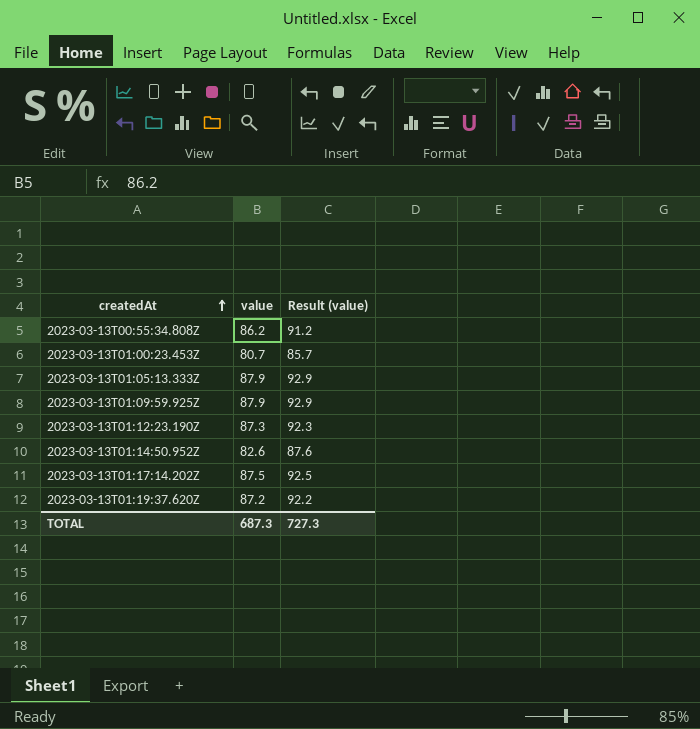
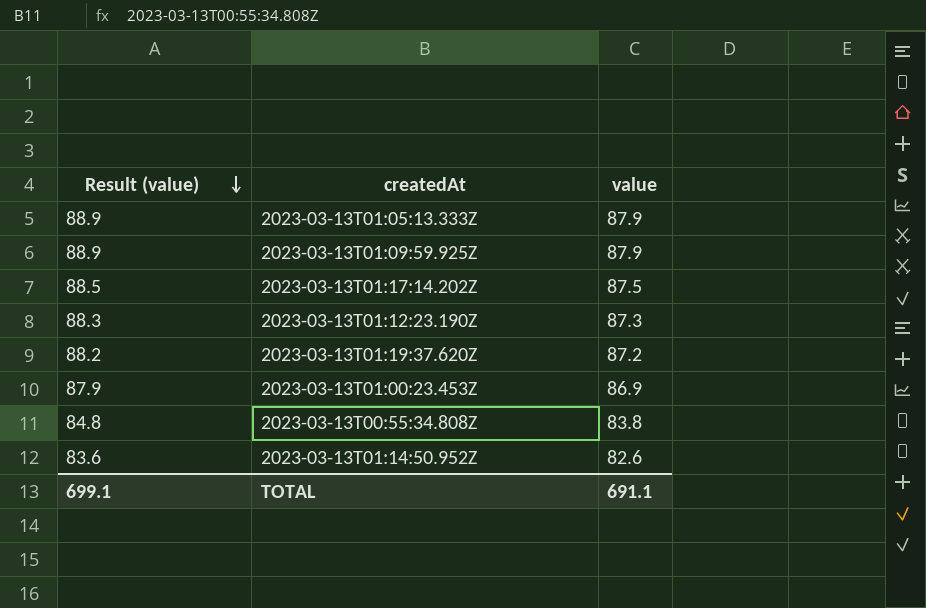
row order: createdAt ascending -> Result (value) descending
column Result (value) | formula: [value] + 5 -> [value] + 1
column Result (value) | position: 3 -> 1
2023-03-13T01:00:23.453Z | value: 80.7 -> 86.9
2023-03-13T00:55:34.808Z | value: 86.2 -> 83.8
TOTAL | Result (value): 727.3 -> 699.1
TOTAL | value: 687.3 -> 691.1

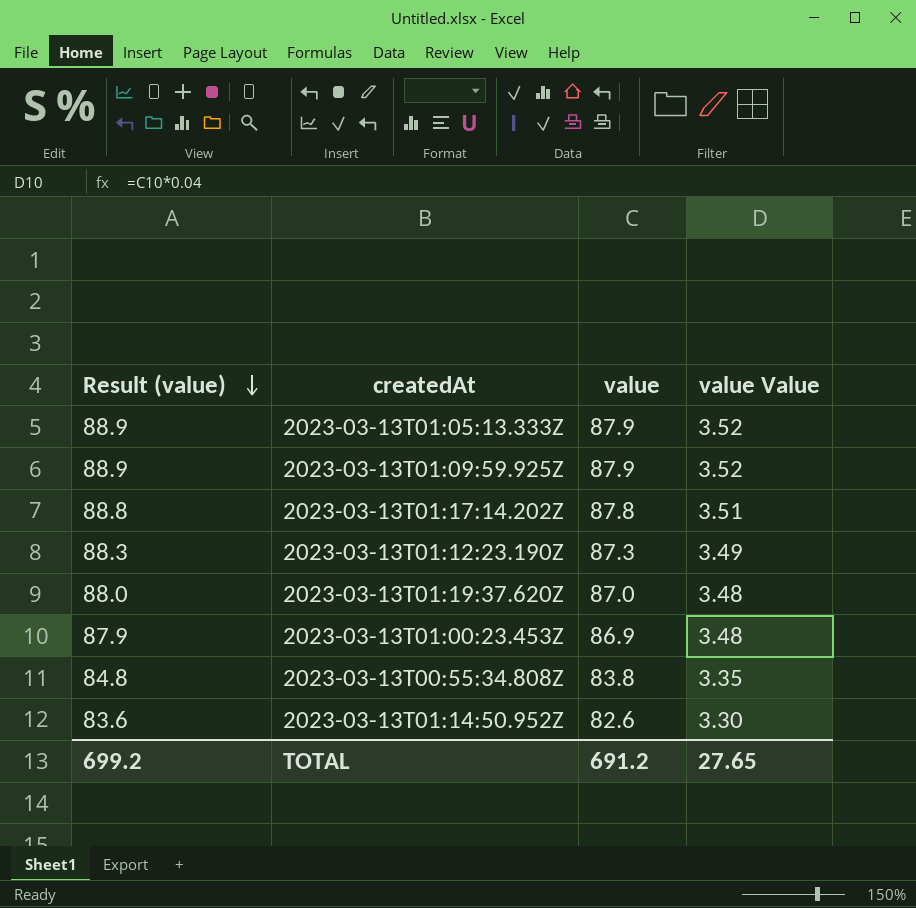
column value Value | formula: none -> [value] * 0.04
2023-03-13T01:17:14.202Z | Result (value): 88.5 -> 88.8
2023-03-13T01:17:14.202Z | value: 87.5 -> 87.8
2023-03-13T01:19:37.620Z | Result (value): 88.2 -> 88.0
2023-03-13T01:19:37.620Z | value: 87.2 -> 87.0
TOTAL | Result (value): 699.1 -> 699.2
TOTAL | value: 691.1 -> 691.2

